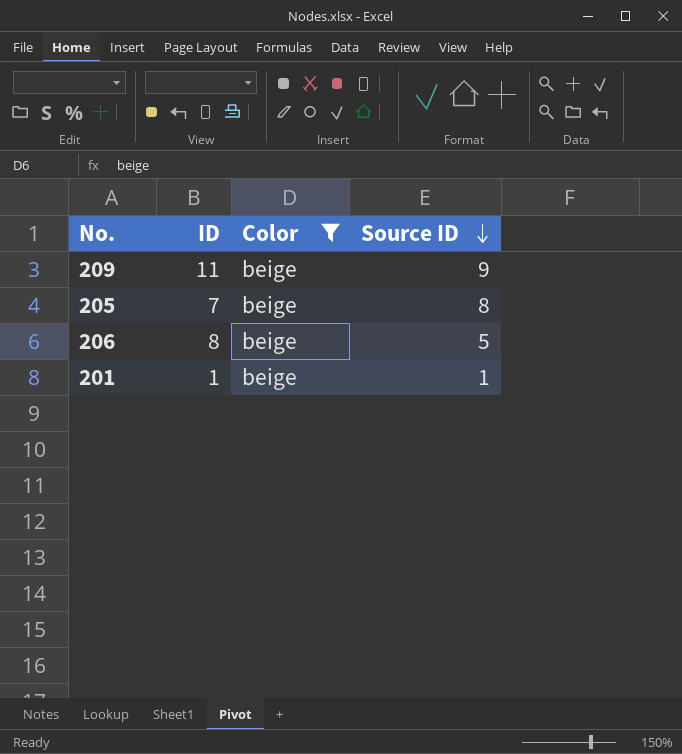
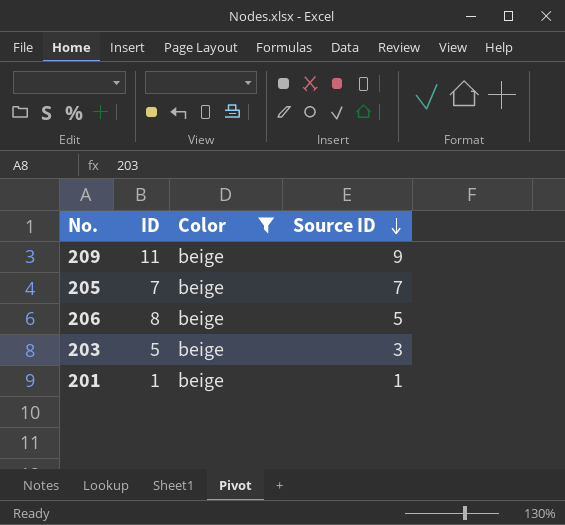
205 | Source ID: 8 -> 7
row 203: none -> 5 | beige | 3

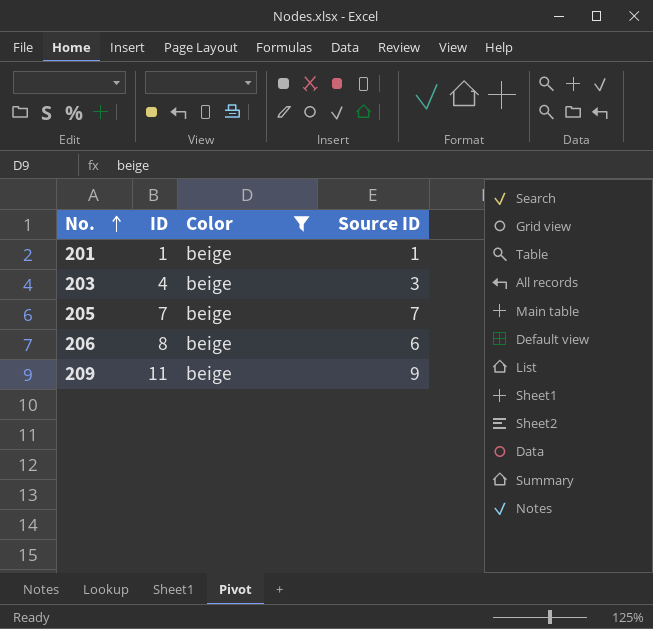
row order: Source ID descending -> No. ascending
203 | ID: 5 -> 4
206 | Source ID: 5 -> 6

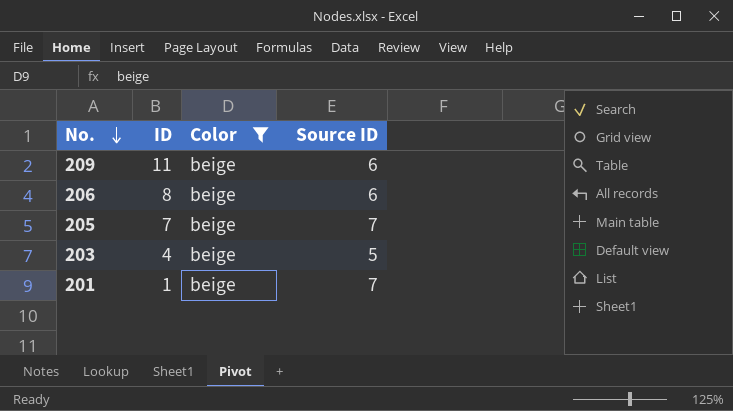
row order: No. ascending -> No. descending
209 | Source ID: 9 -> 6
203 | Source ID: 3 -> 5
201 | Source ID: 1 -> 7

